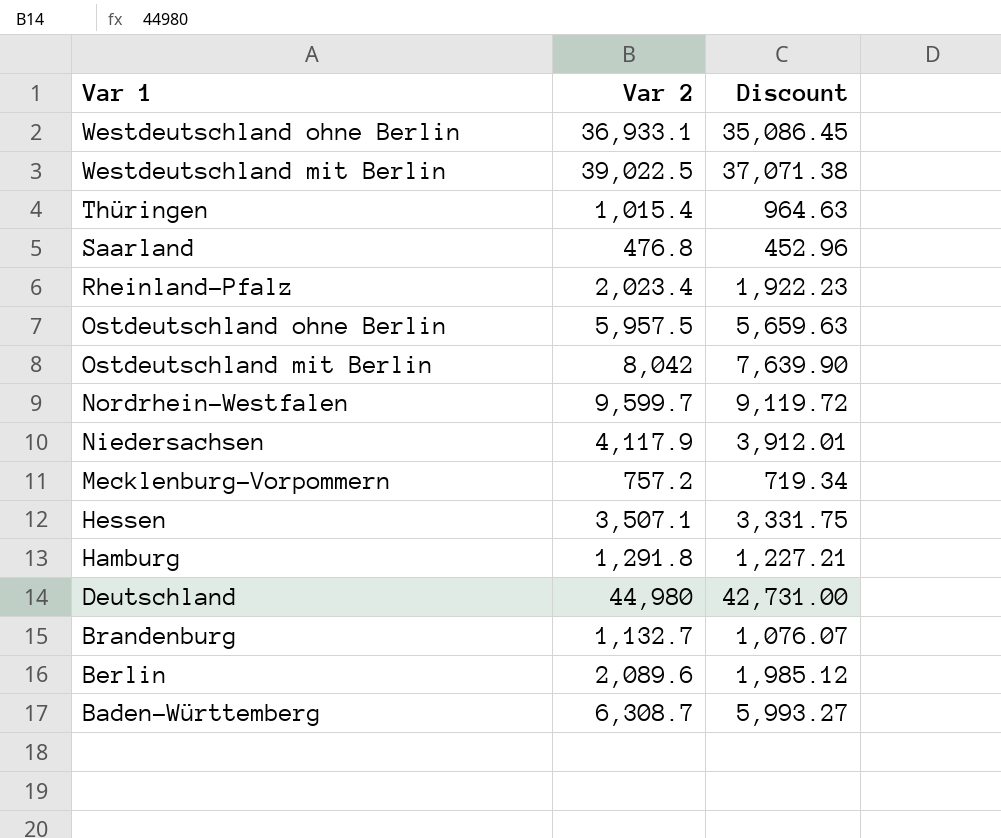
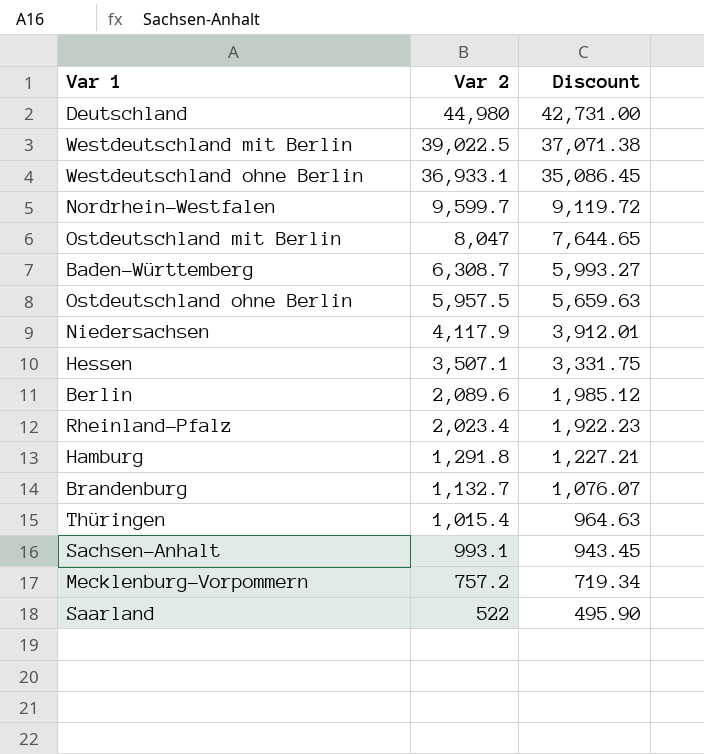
row order: Var 1 descending -> Var 2 descending
Ostdeutschland mit Berlin | Var 2: 8,042 -> 8,047
Ostdeutschland mit Berlin | Discount: 7,639.90 -> 7,644.65
row Sachsen-Anhalt: none -> 993.1 | 943.45
Saarland | Var 2: 476.8 -> 522
Saarland | Discount: 452.96 -> 495.90

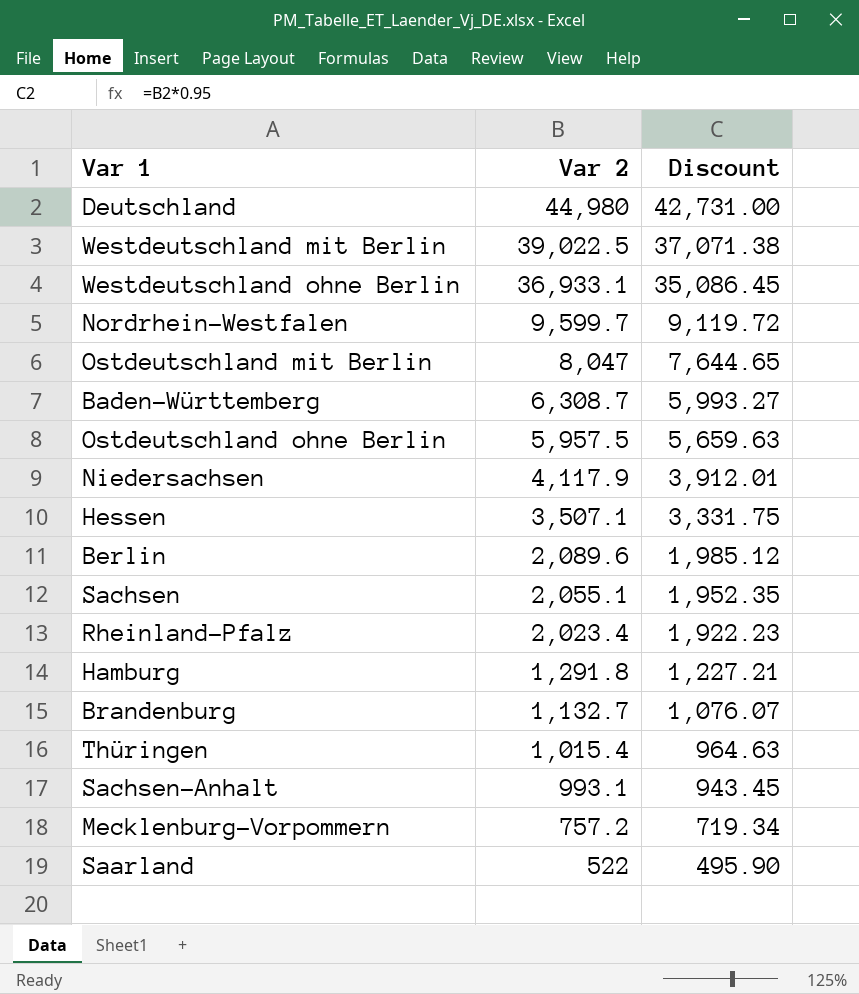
row Sachsen: none -> 2,055.1 | 1,952.35

